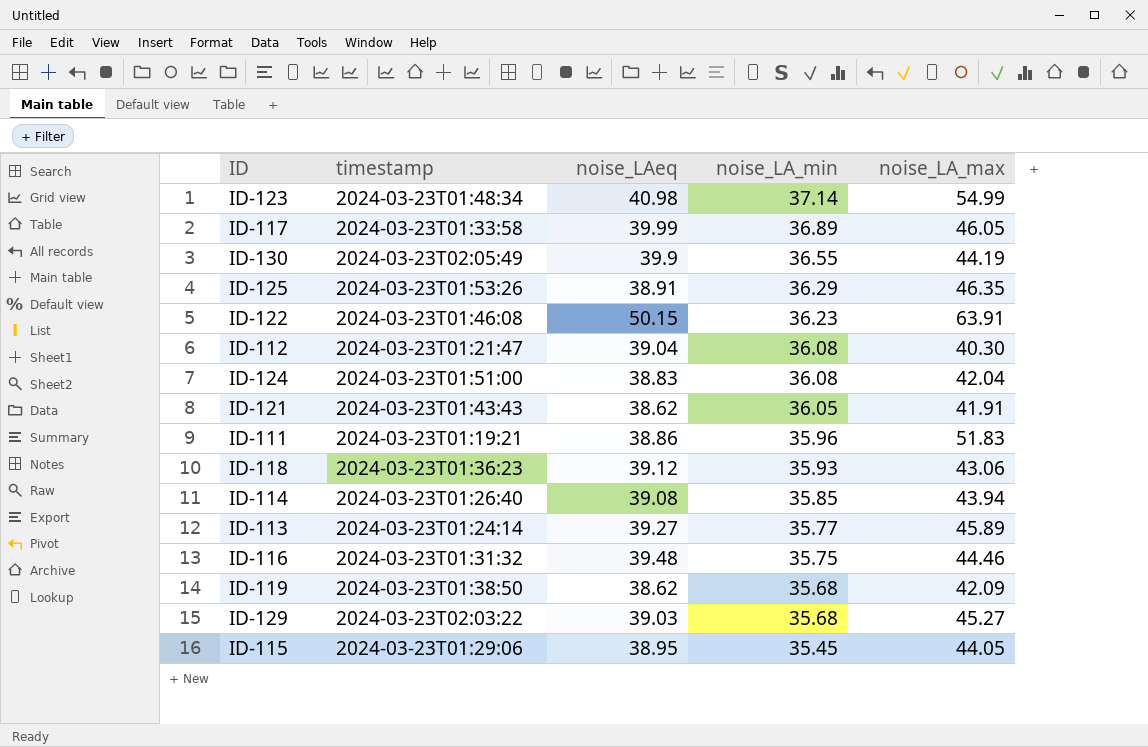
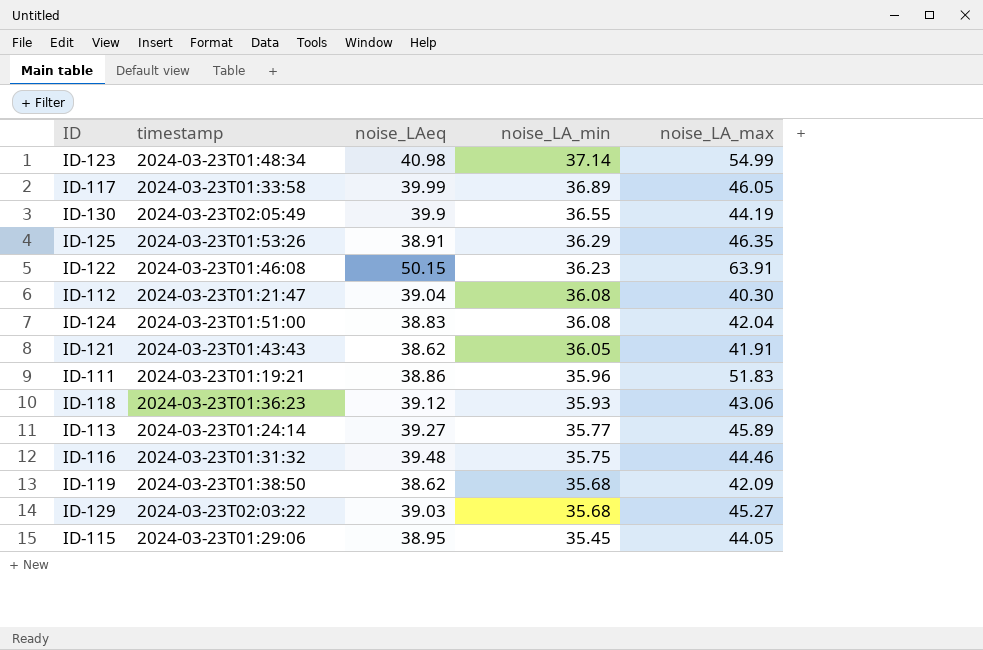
row ID-114: 2024-03-23T01:26:40 | 39.08 | 35.85 | 43.94 -> none

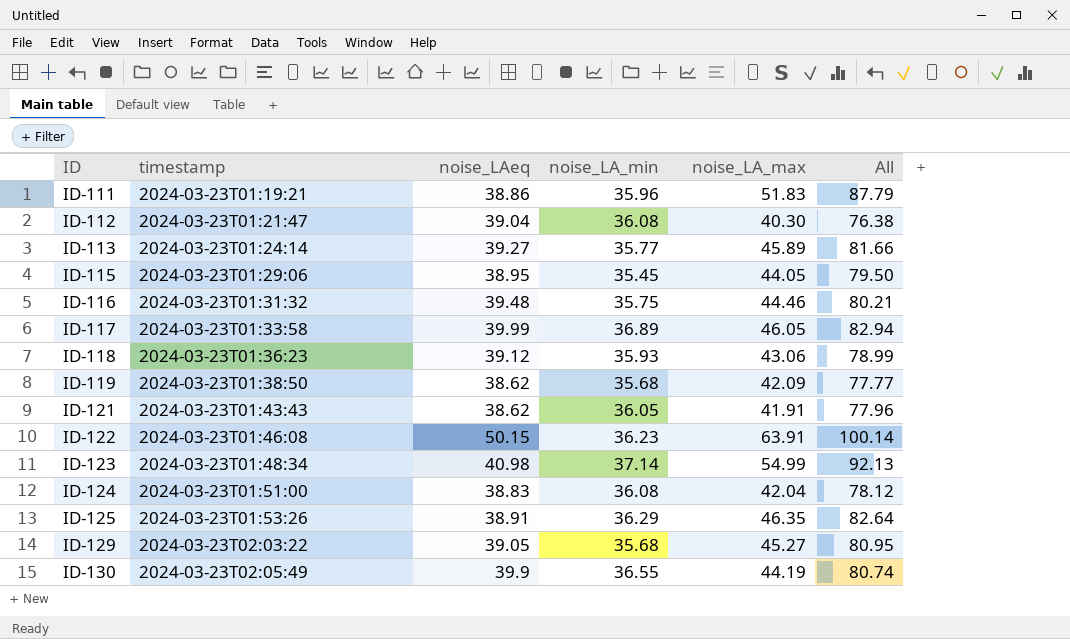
row order: noise_LA_min descending -> ID ascending
column All | formula: none -> [noise_LA_min] + [noise_LA_max]
ID-129 | noise_LAeq: 39.03 -> 39.05

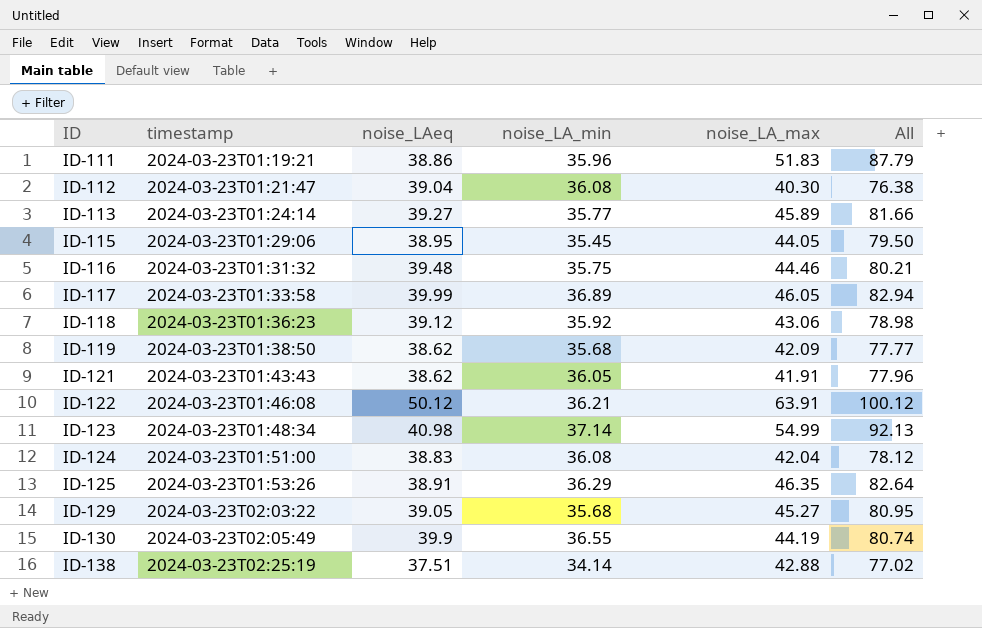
ID-118 | noise_LA_min: 35.93 -> 35.92
ID-118 | All: 78.99 -> 78.98
ID-122 | noise_LAeq: 50.15 -> 50.12
ID-122 | noise_LA_min: 36.23 -> 36.21
ID-122 | All: 100.14 -> 100.12
row ID-138: none -> 2024-03-23T02:25:19 | 37.51 | 34.14 | 42.88 | 77.02

